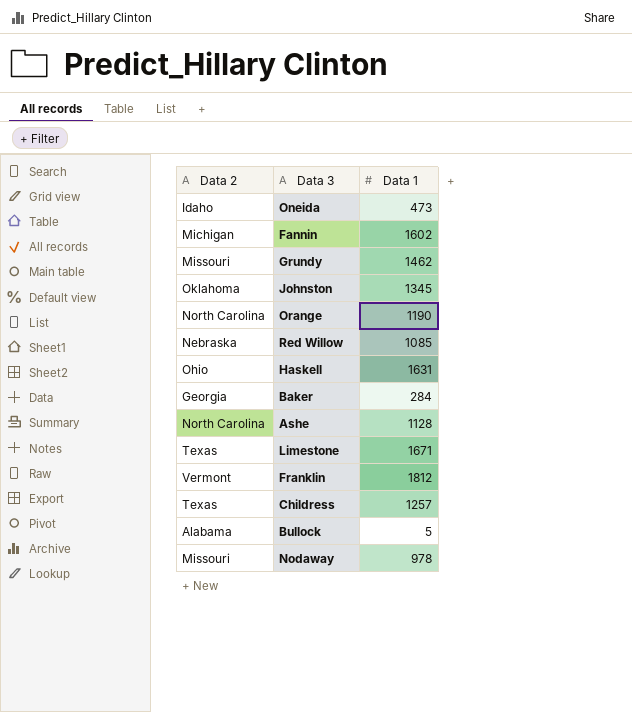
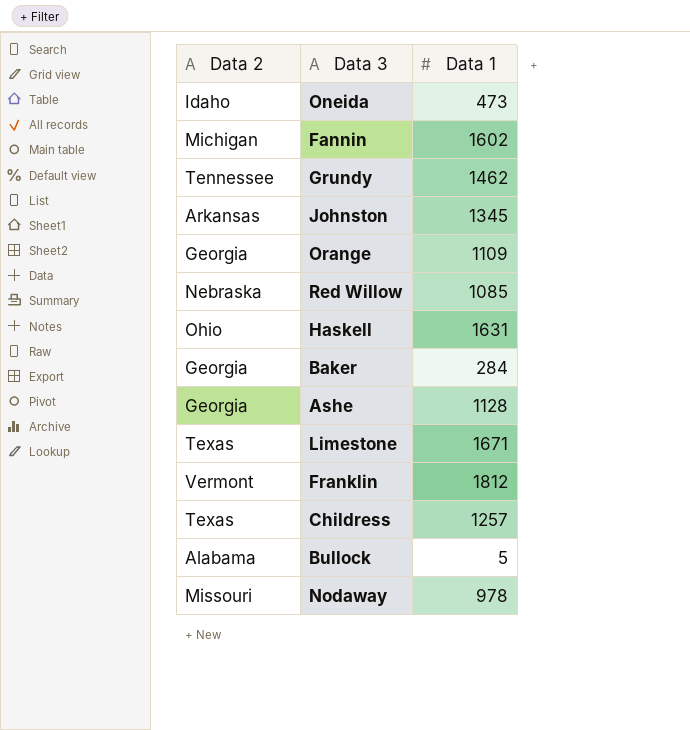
Grundy | Data 2: Missouri -> Tennessee
Johnston | Data 2: Oklahoma -> Arkansas
Orange | Data 2: North Carolina -> Georgia
Orange | Data 1: 1190 -> 1109
Ashe | Data 2: North Carolina -> Georgia

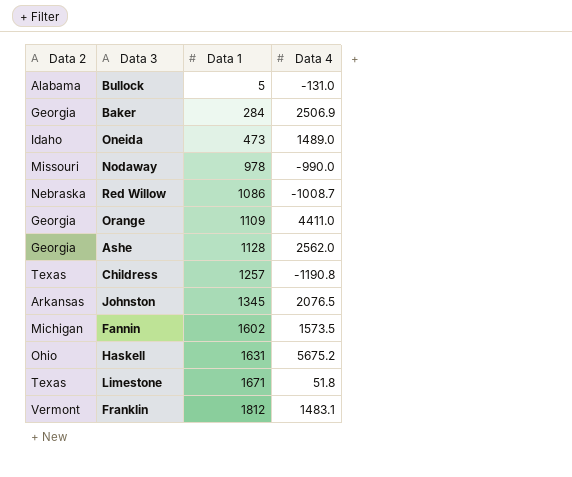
row order: none -> Data 1 ascending
column Data 4 | position: none -> 4
row Grundy: Tennessee | 1462 -> none
Red Willow | Data 1: 1085 -> 1086

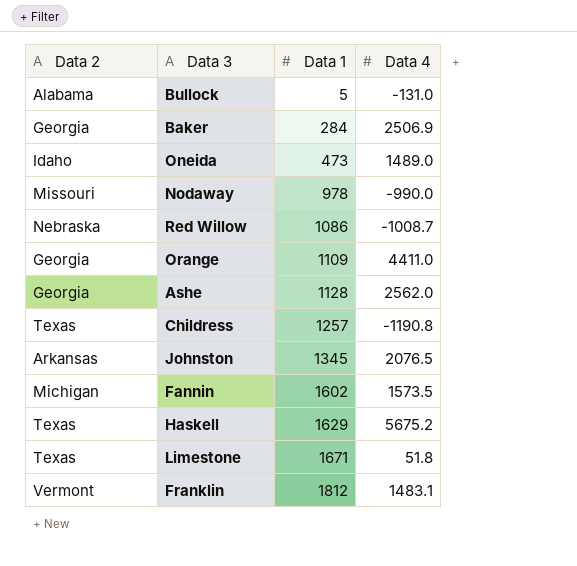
Haskell | Data 2: Ohio -> Texas
Haskell | Data 1: 1631 -> 1629

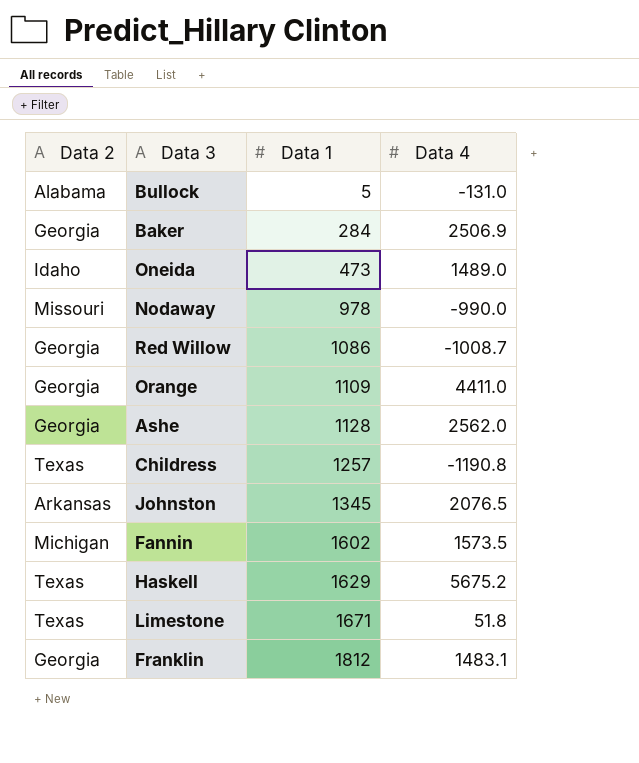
Red Willow | Data 2: Nebraska -> Georgia
Franklin | Data 2: Vermont -> Georgia

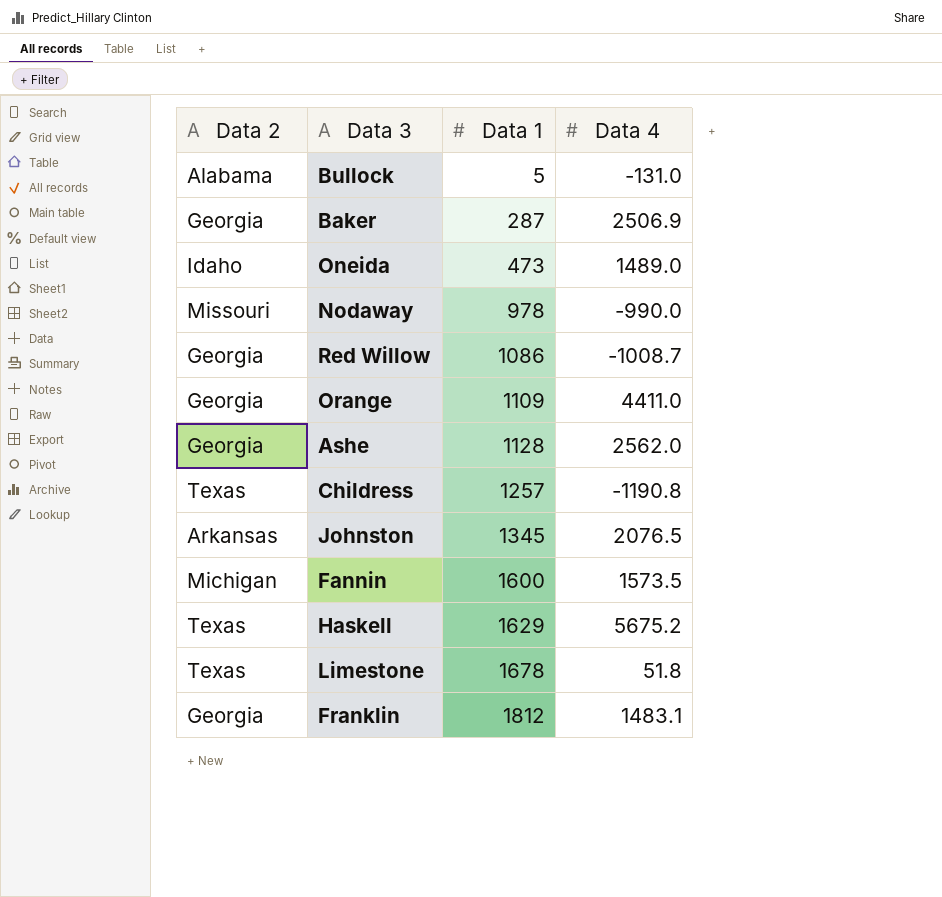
Baker | Data 1: 284 -> 287
Fannin | Data 1: 1602 -> 1600
Limestone | Data 1: 1671 -> 1678

